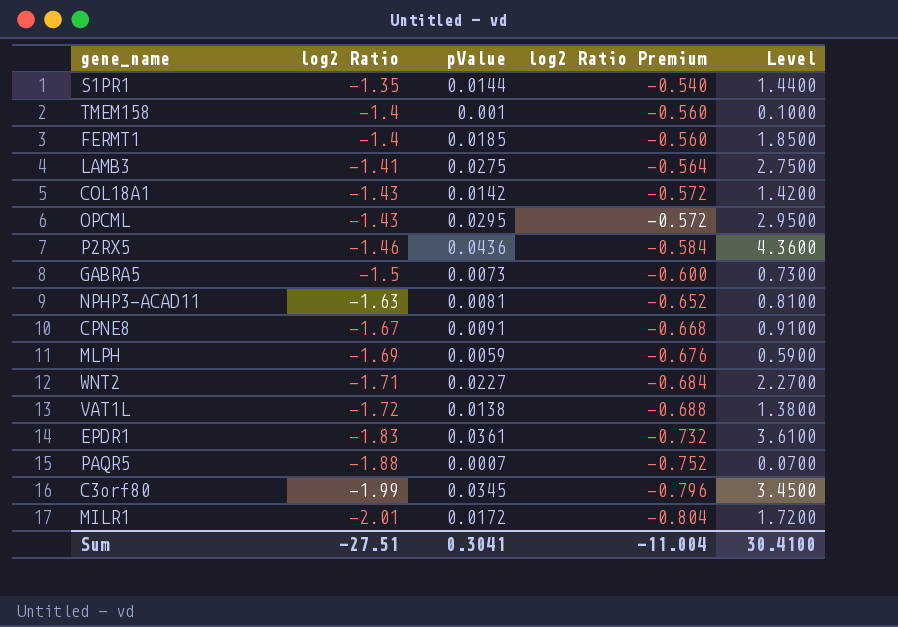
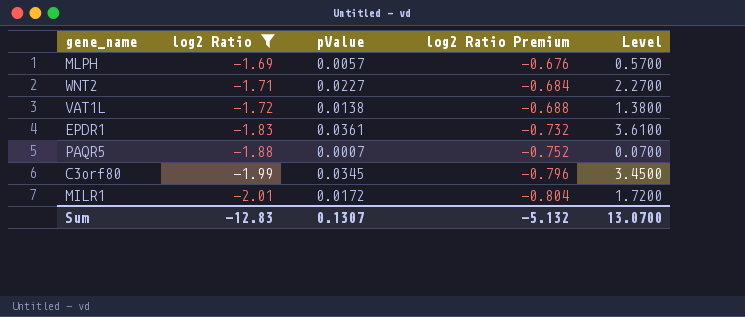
filter: none -> log2 Ratio <= -1.69
MLPH | pValue: 0.0059 -> 0.0057
MLPH | Level: 0.5900 -> 0.5700
Sum | log2 Ratio: -27.51 -> -12.83
Sum | pValue: 0.3041 -> 0.1307
Sum | log2 Ratio Premium: -11.004 -> -5.132
Sum | Level: 30.4100 -> 13.0700

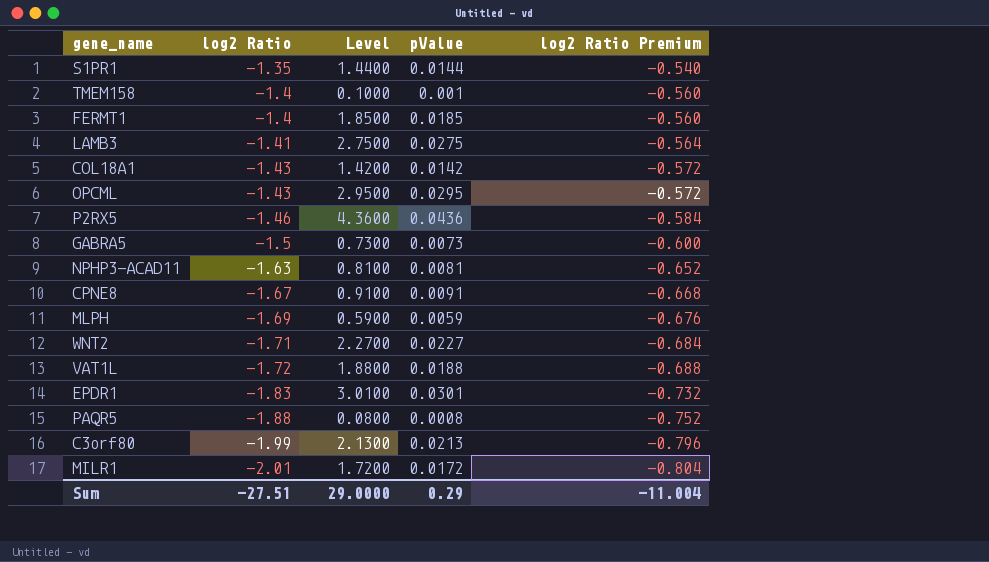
filter: log2 Ratio <= -1.69 -> none
column Level | position: 5 -> 3
MLPH | Level: 0.5700 -> 0.5900
MLPH | pValue: 0.0057 -> 0.0059
VAT1L | Level: 1.3800 -> 1.8800
VAT1L | pValue: 0.0138 -> 0.0188
EPDR1 | Level: 3.6100 -> 3.0100
EPDR1 | pValue: 0.0361 -> 0.0301
PAQR5 | Level: 0.0700 -> 0.0800
PAQR5 | pValue: 0.0007 -> 0.0008
C3orf80 | Level: 3.4500 -> 2.1300
C3orf80 | pValue: 0.0345 -> 0.0213
Sum | log2 Ratio: -12.83 -> -27.51
Sum | Level: 13.0700 -> 29.0000
Sum | pValue: 0.1307 -> 0.29
Sum | log2 Ratio Premium: -5.132 -> -11.004

